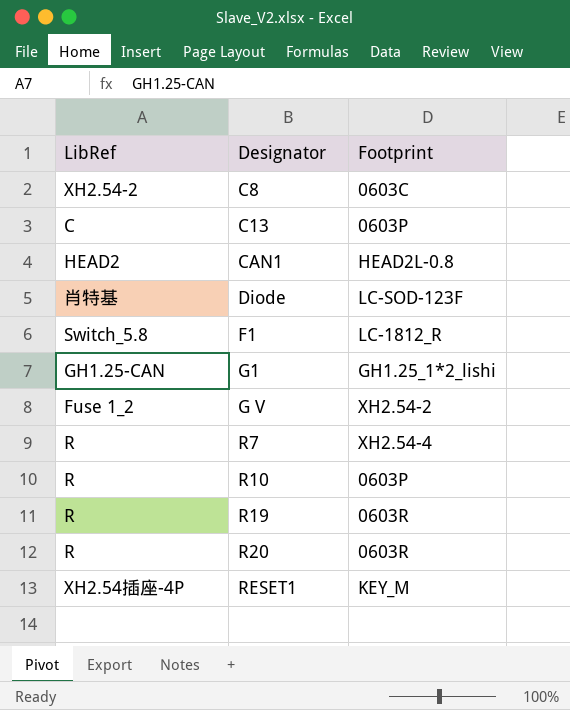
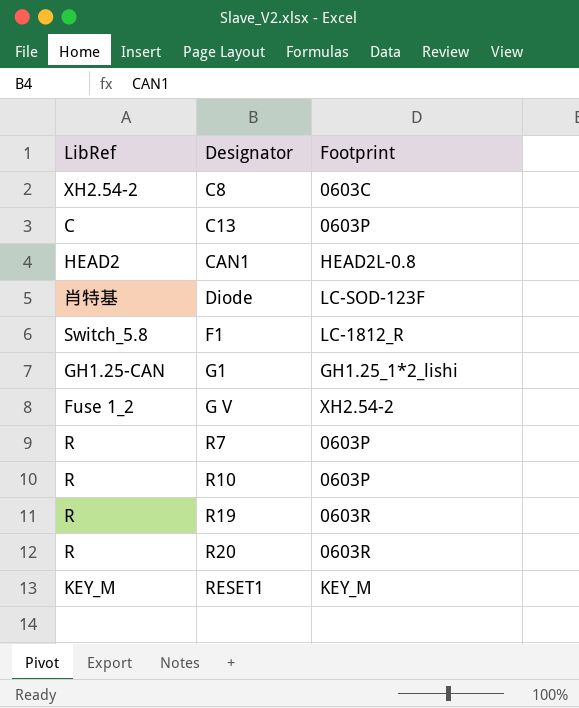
R7 | Footprint: XH2.54-4 -> 0603P
RESET1 | LibRef: XH2.54插座-4P -> KEY_M

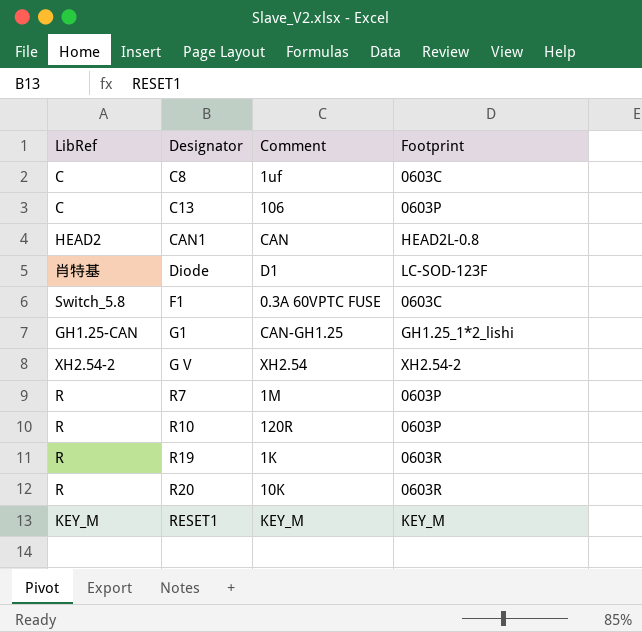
column Comment | position: none -> 3
C8 | LibRef: XH2.54-2 -> C
F1 | Footprint: LC-1812_R -> 0603C
G V | LibRef: Fuse 1_2 -> XH2.54-2

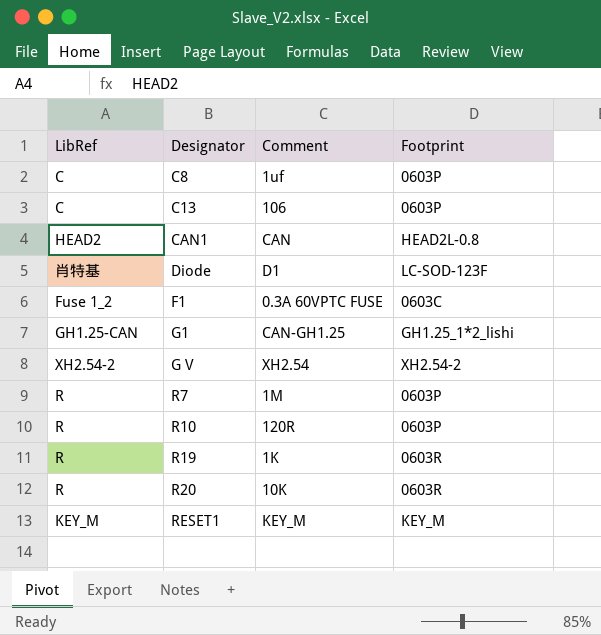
C8 | Footprint: 0603C -> 0603P
F1 | LibRef: Switch_5.8 -> Fuse 1_2

